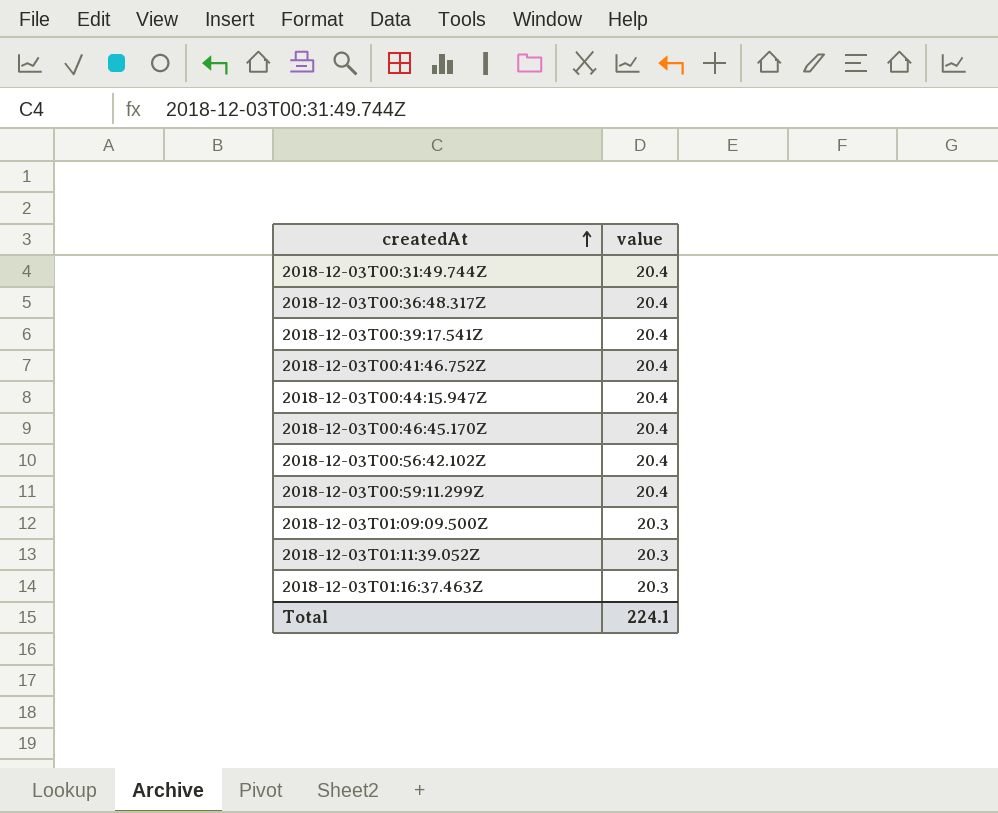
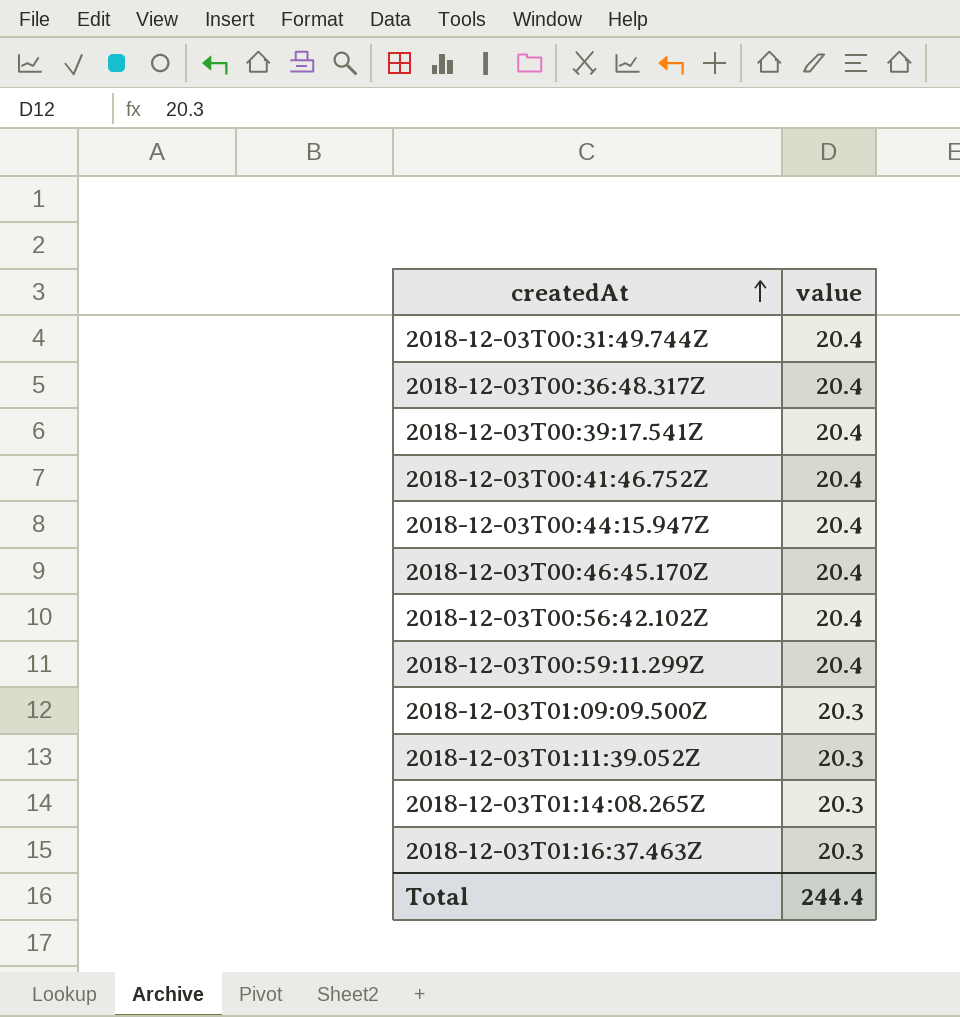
row 2018-12-03T01:14:08.265Z: none -> 20.3
Total | value: 224.1 -> 244.4

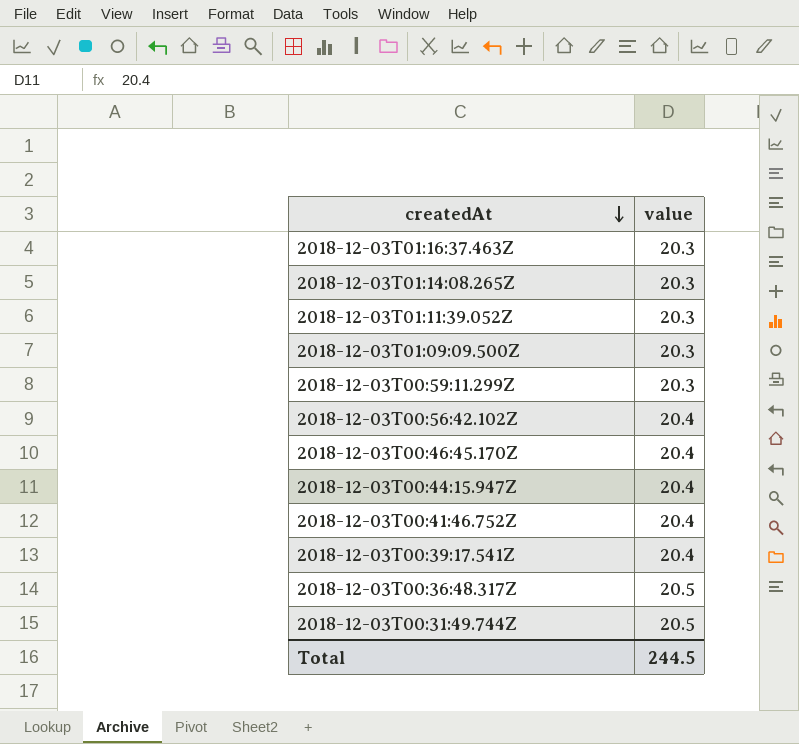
row order: createdAt ascending -> createdAt descending
2018-12-03T00:59:11.299Z | value: 20.4 -> 20.3
2018-12-03T00:36:48.317Z | value: 20.4 -> 20.5
2018-12-03T00:31:49.744Z | value: 20.4 -> 20.5
Total | value: 244.4 -> 244.5

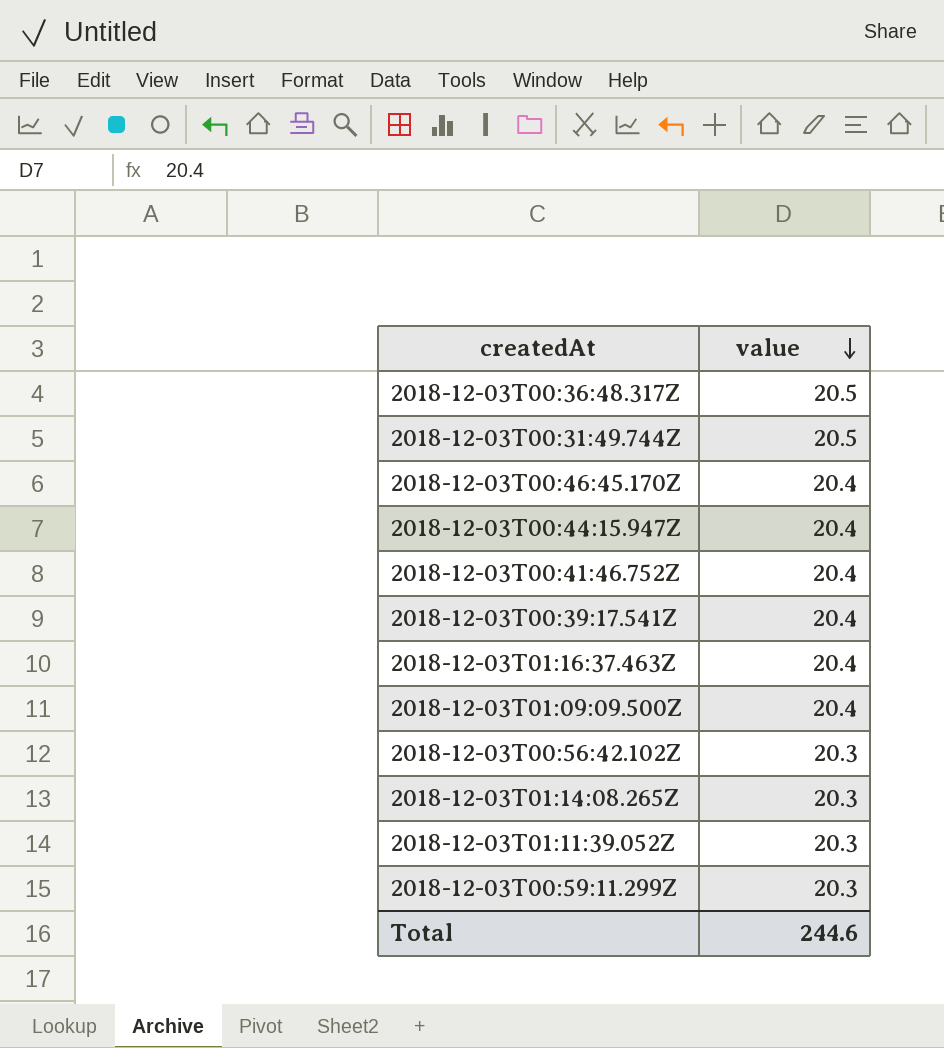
row order: createdAt descending -> value descending
2018-12-03T01:16:37.463Z | value: 20.3 -> 20.4
2018-12-03T01:09:09.500Z | value: 20.3 -> 20.4
2018-12-03T00:56:42.102Z | value: 20.4 -> 20.3
Total | value: 244.5 -> 244.6

